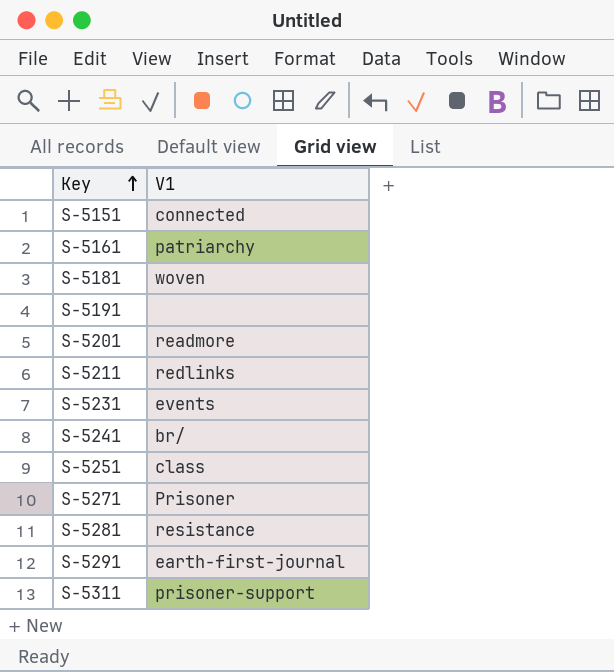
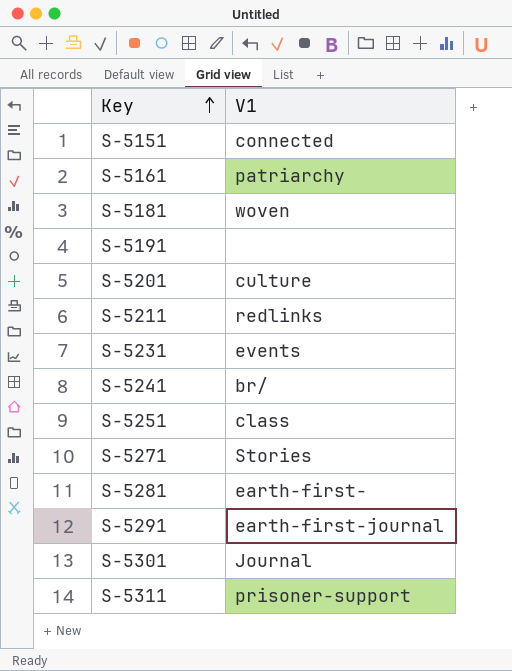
S-5201 | V1: readmore -> culture
S-5271 | V1: Prisoner -> Stories
S-5281 | V1: resistance -> earth-first-
row S-5301: none -> Journal

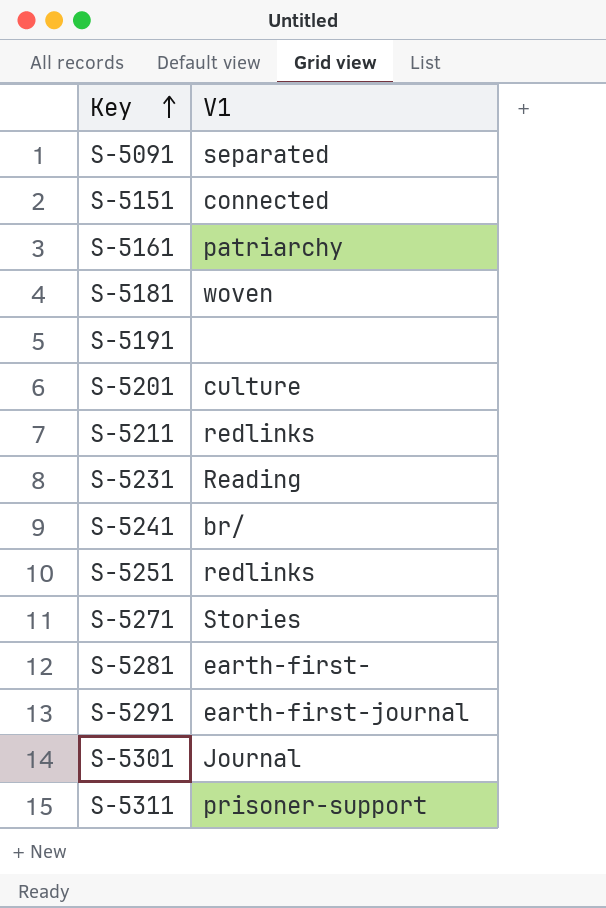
row S-5091: none -> separated
S-5231 | V1: events -> Reading
S-5251 | V1: class -> redlinks

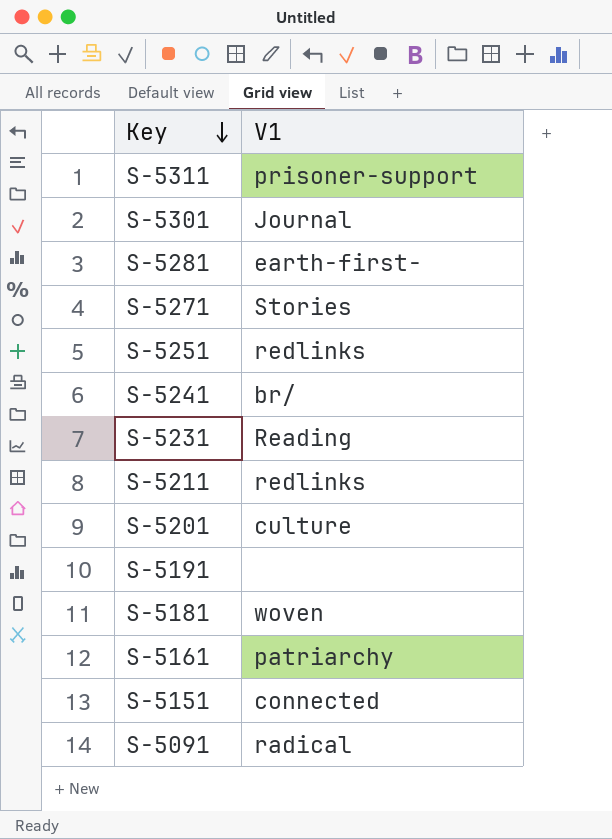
row order: Key ascending -> Key descending
row S-5291: earth-first-journal -> none
S-5091 | V1: separated -> radical

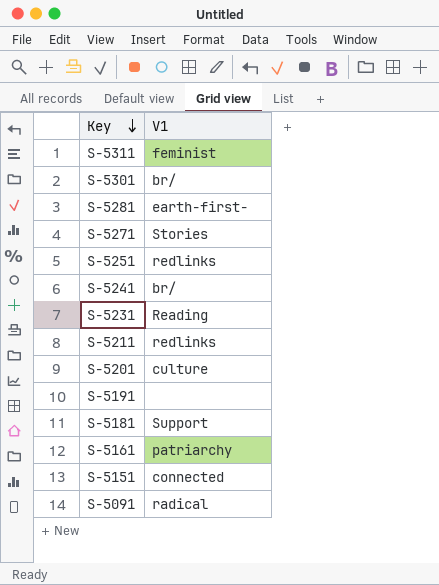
S-5311 | V1: prisoner-support -> feminist
S-5301 | V1: Journal -> br/
S-5181 | V1: woven -> Support

